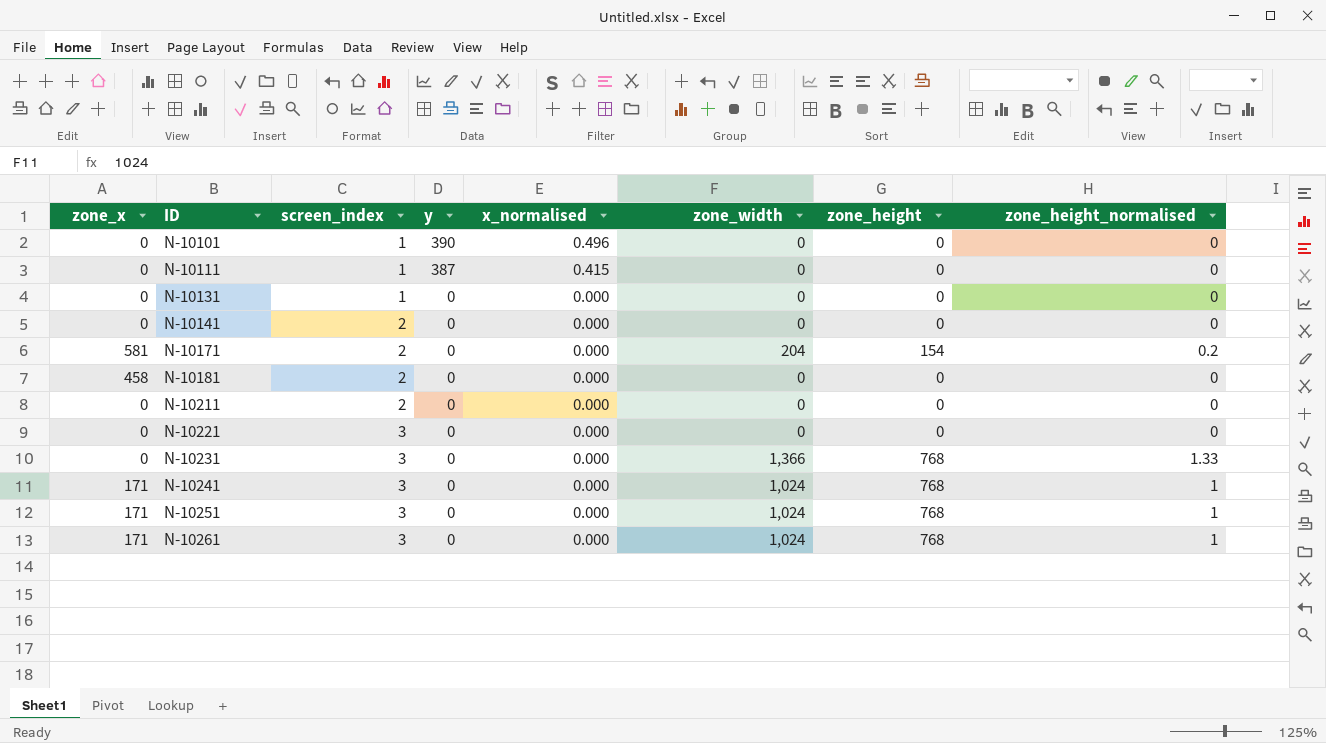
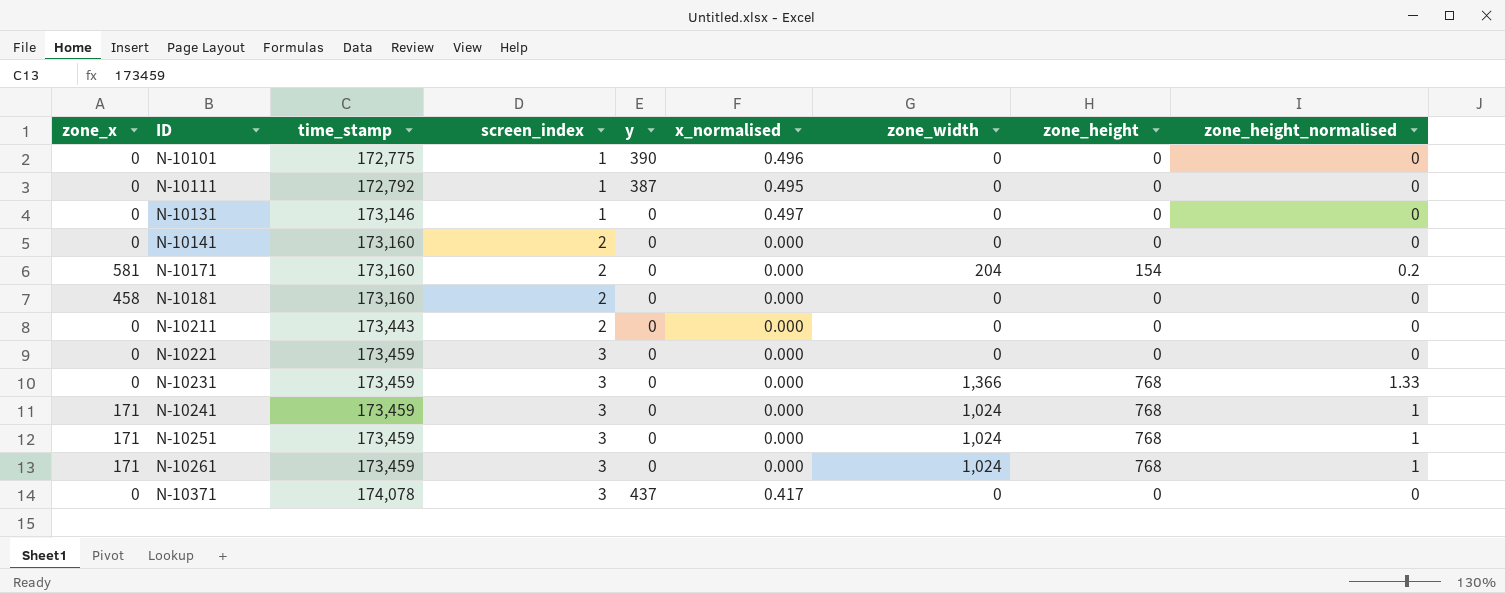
column time_stamp | position: none -> 3
N-10111 | x_normalised: 0.415 -> 0.495
N-10131 | x_normalised: 0.000 -> 0.497
row N-10371: none -> 0 | 174,078 | 3 | 437 | 0.417 | 0 | 0 | 0

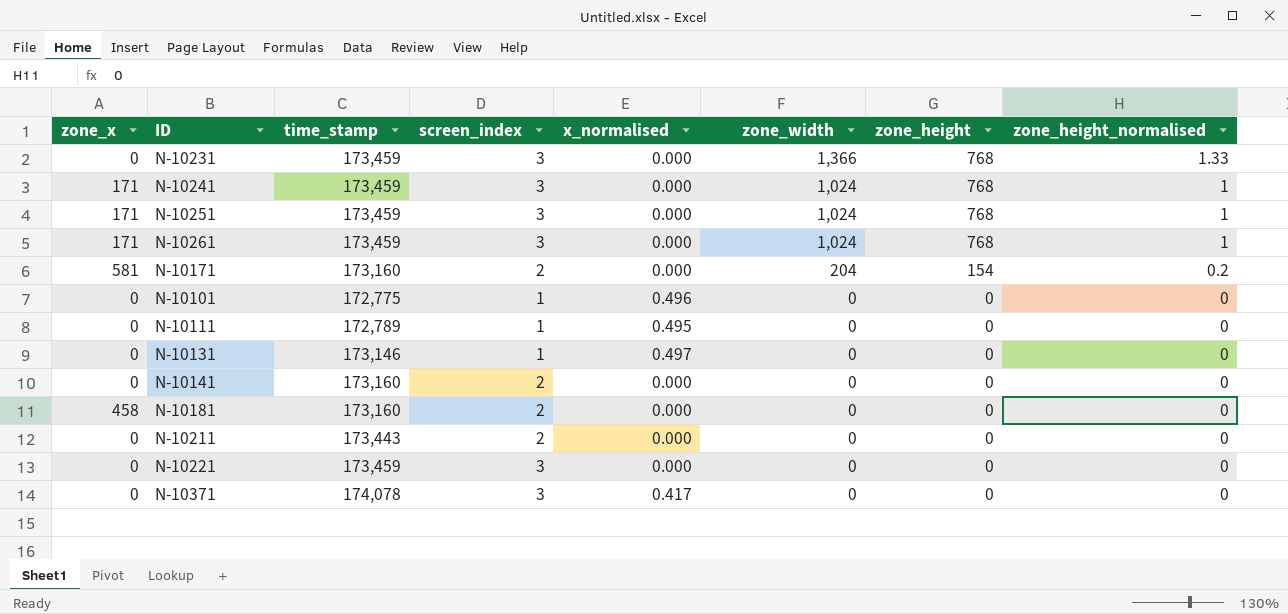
row order: ID ascending -> zone_width descending
column y | position: 5 -> none
N-10111 | time_stamp: 172,792 -> 172,789

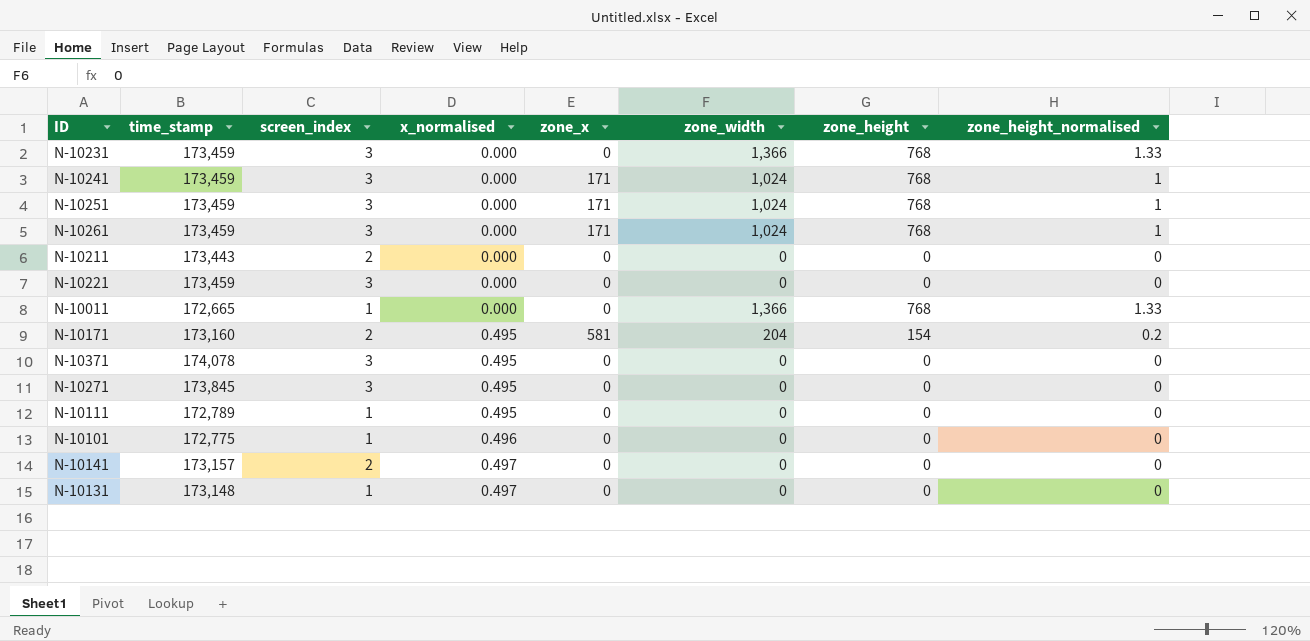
row order: zone_width descending -> x_normalised ascending
column zone_x | position: 1 -> 5
row N-10181: 458 | 173,160 | 2 | 0.000 | 0 | 0 | 0 -> none
row N-10011: none -> 172,665 | 1 | 0.000 | 0 | 1,366 | 768 | 1.33
N-10171 | x_normalised: 0.000 -> 0.495
N-10371 | x_normalised: 0.417 -> 0.495
row N-10271: none -> 173,845 | 3 | 0.495 | 0 | 0 | 0 | 0
N-10141 | time_stamp: 173,160 -> 173,157
N-10141 | x_normalised: 0.000 -> 0.497
N-10131 | time_stamp: 173,146 -> 173,148

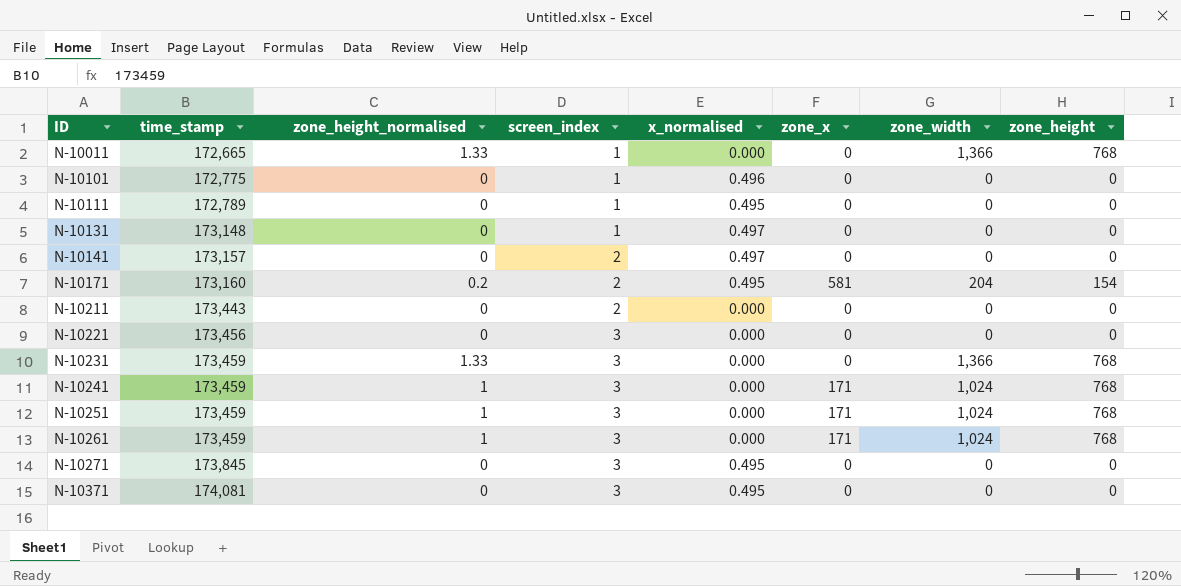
row order: x_normalised ascending -> ID ascending
column zone_height_normalised | position: 8 -> 3
N-10221 | time_stamp: 173,459 -> 173,456
N-10371 | time_stamp: 174,078 -> 174,081

